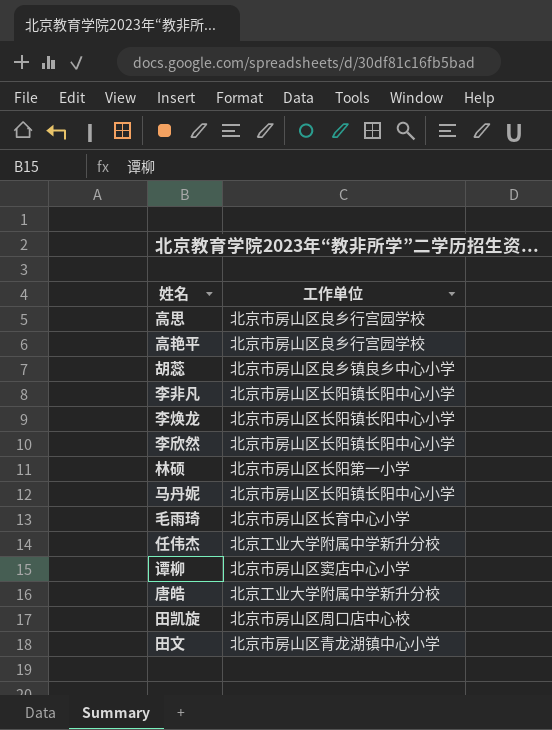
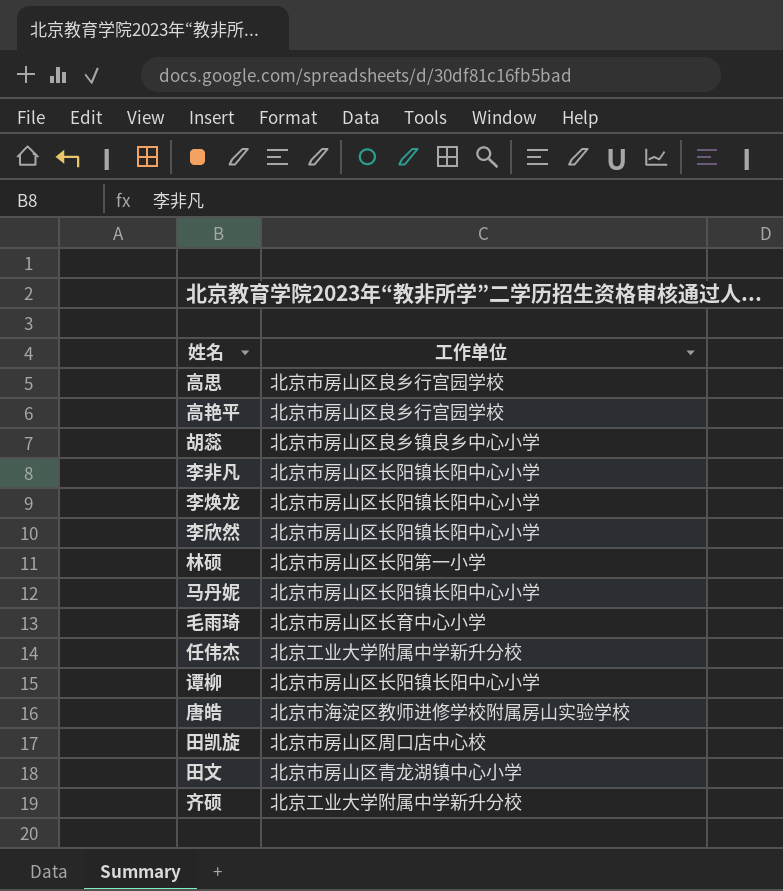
谭柳 | 工作单位: 北京市房山区窦店中心小学 -> 北京市房山区长阳镇长阳中心小学
唐皓 | 工作单位: 北京工业大学附属中学新升分校 -> 北京市海淀区教师进修学校附属房山实验学校
row 齐硕: none -> 北京工业大学附属中学新升分校

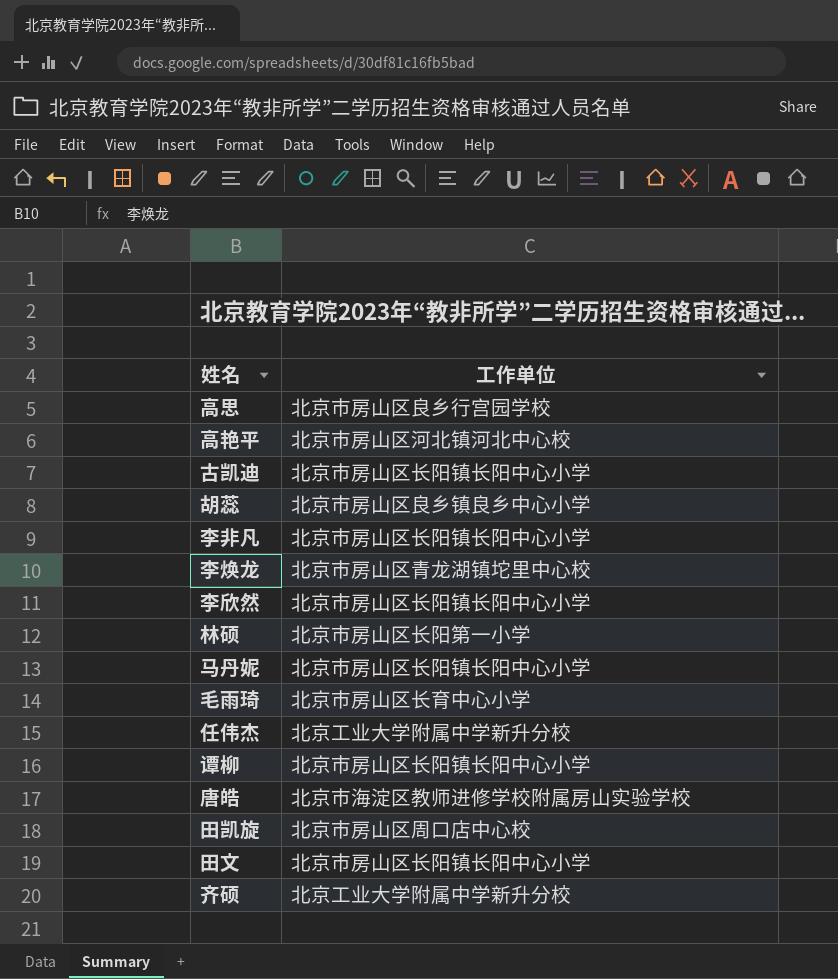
高艳平 | 工作单位: 北京市房山区良乡行宫园学校 -> 北京市房山区河北镇河北中心校
row 古凯迪: none -> 北京市房山区长阳镇长阳中心小学
李焕龙 | 工作单位: 北京市房山区长阳镇长阳中心小学 -> 北京市房山区青龙湖镇坨里中心校
田文 | 工作单位: 北京市房山区青龙湖镇中心小学 -> 北京市房山区长阳镇长阳中心小学

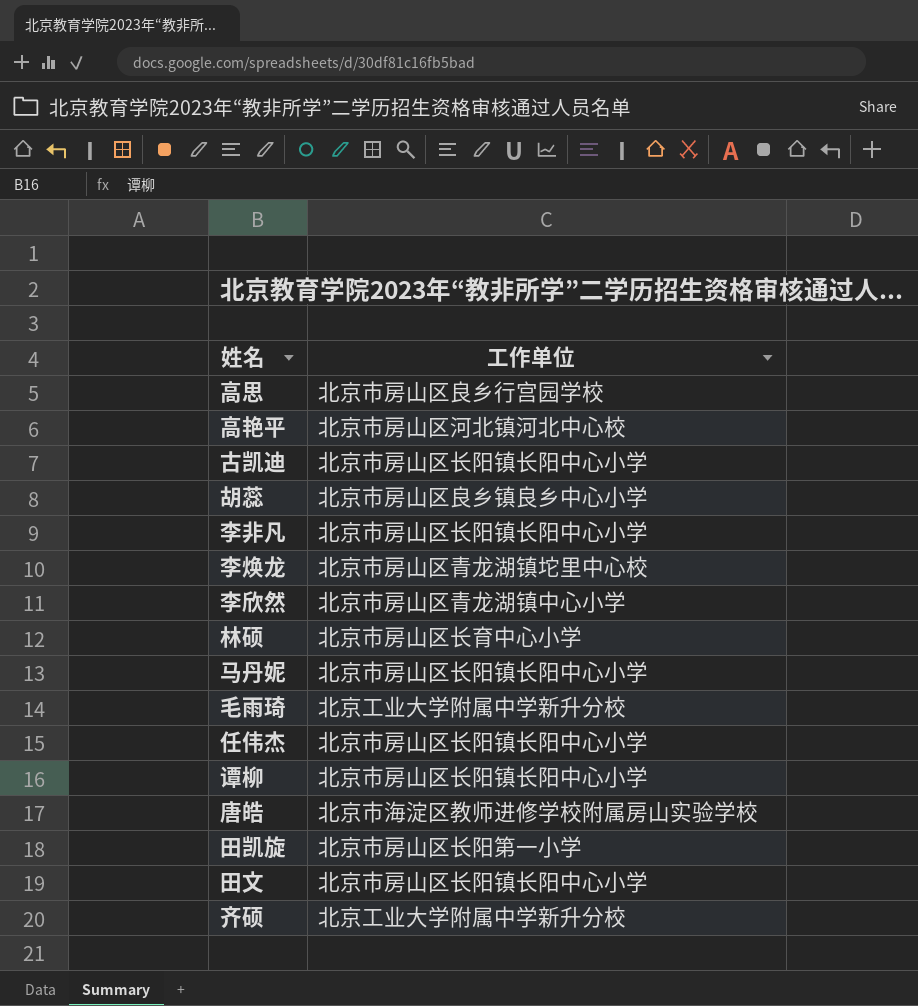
李欣然 | 工作单位: 北京市房山区长阳镇长阳中心小学 -> 北京市房山区青龙湖镇中心小学
林硕 | 工作单位: 北京市房山区长阳第一小学 -> 北京市房山区长育中心小学
毛雨琦 | 工作单位: 北京市房山区长育中心小学 -> 北京工业大学附属中学新升分校
任伟杰 | 工作单位: 北京工业大学附属中学新升分校 -> 北京市房山区长阳镇长阳中心小学
田凯旋 | 工作单位: 北京市房山区周口店中心校 -> 北京市房山区长阳第一小学

